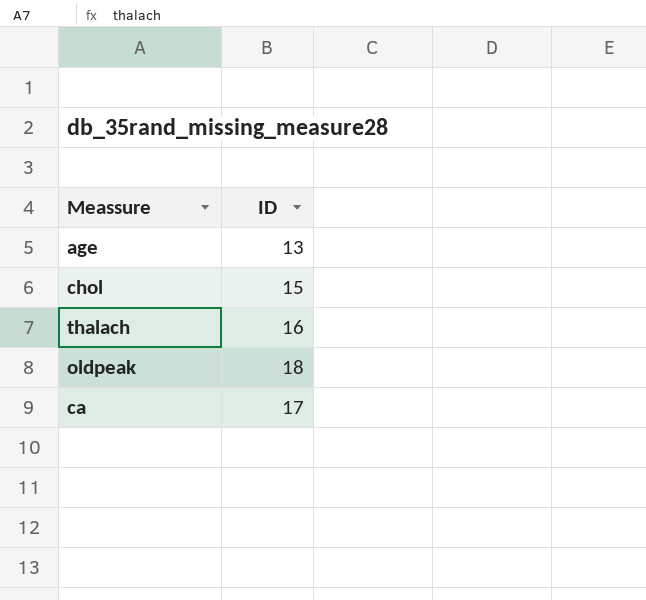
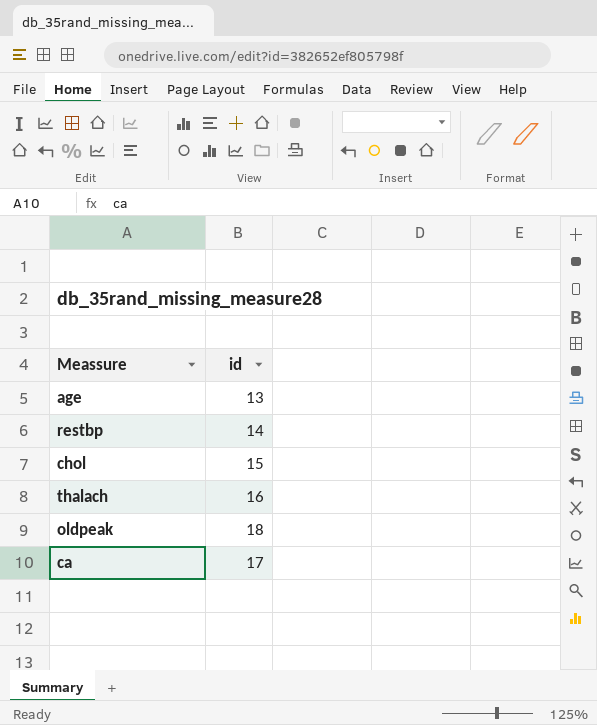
column name: ID -> id
row restbp: none -> 14

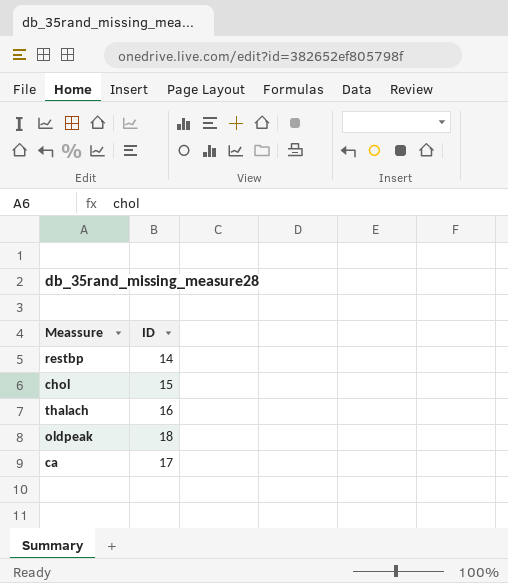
column name: id -> ID
row age: 13 -> none

